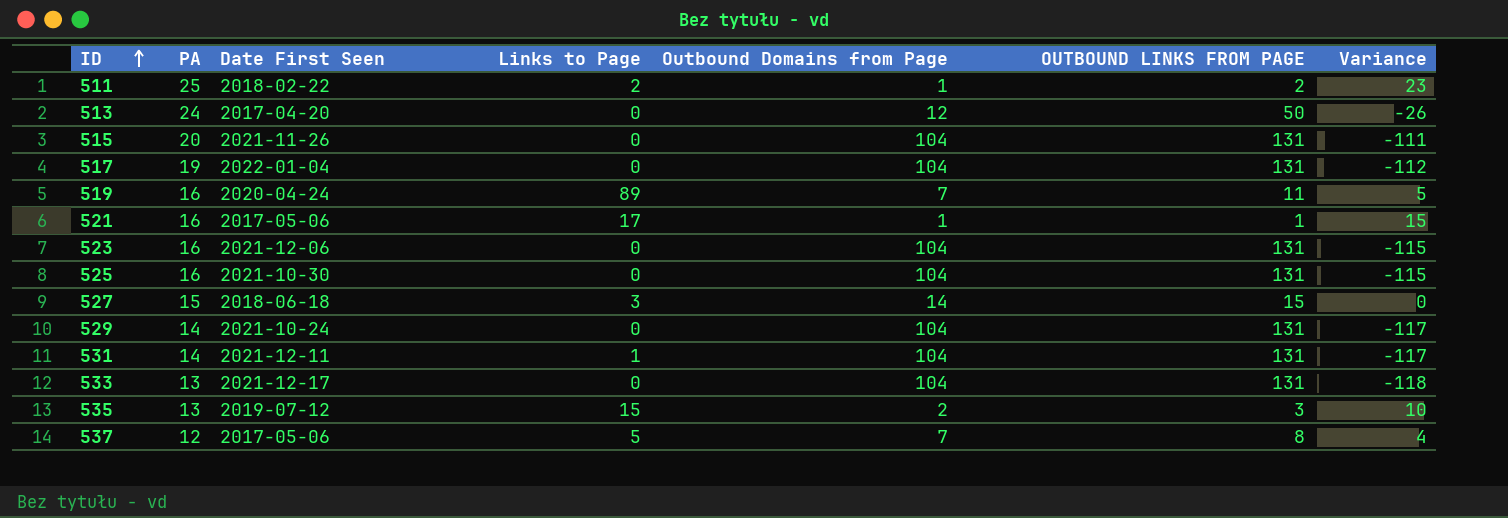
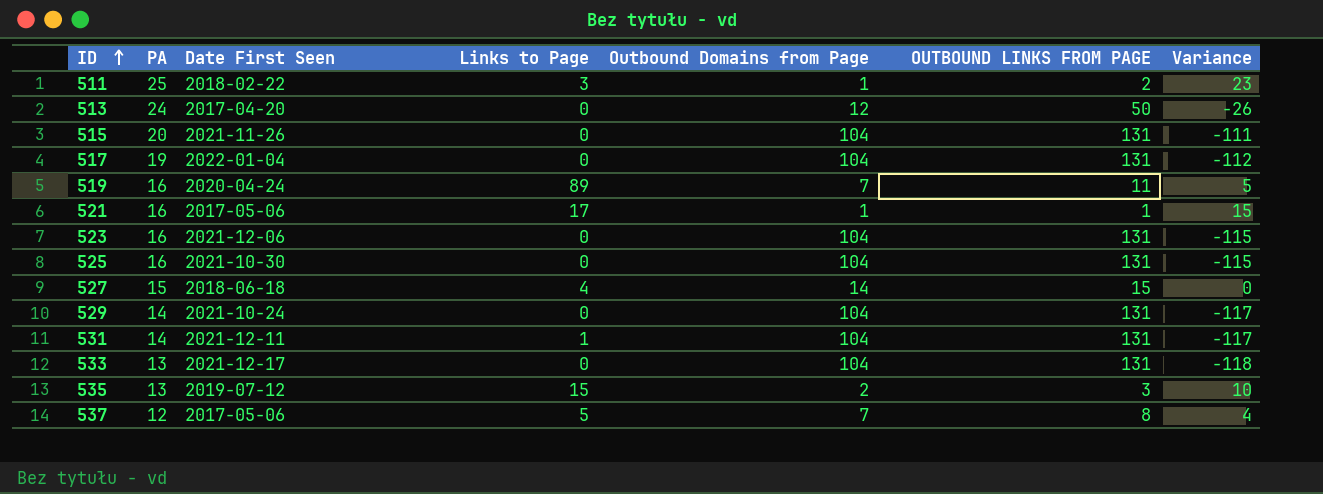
511 | Links to Page: 2 -> 3
527 | Links to Page: 3 -> 4

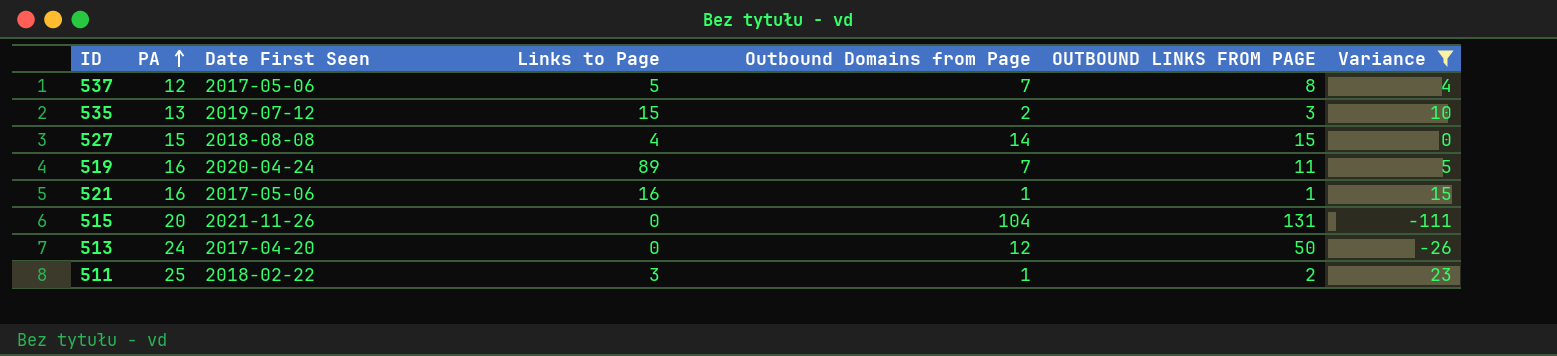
filter: none -> Variance >= -111
row order: ID ascending -> PA ascending
527 | Date First Seen: 2018-06-18 -> 2018-08-08
521 | Links to Page: 17 -> 16

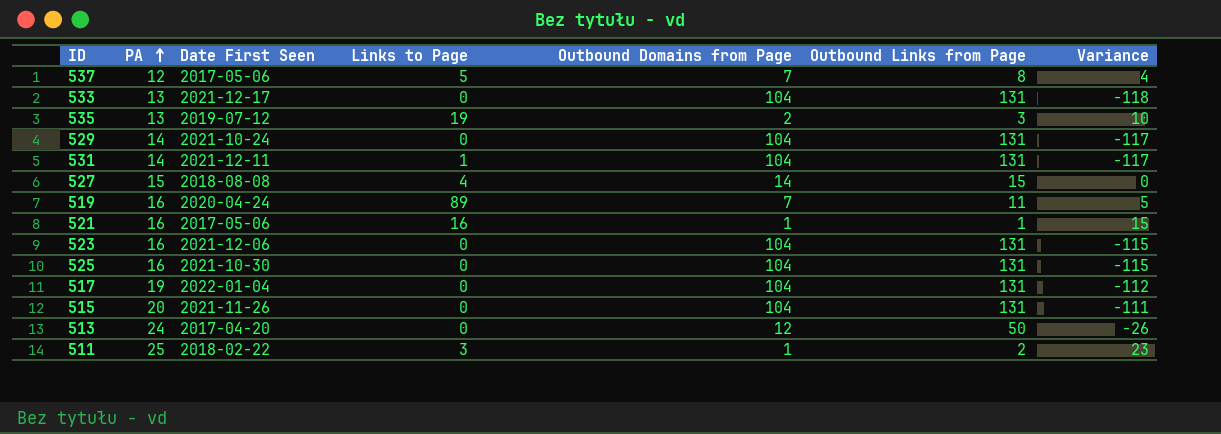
filter: Variance >= -111 -> none
column name: OUTBOUND LINKS FROM PAGE -> Outbound Links from Page
535 | Links to Page: 15 -> 19

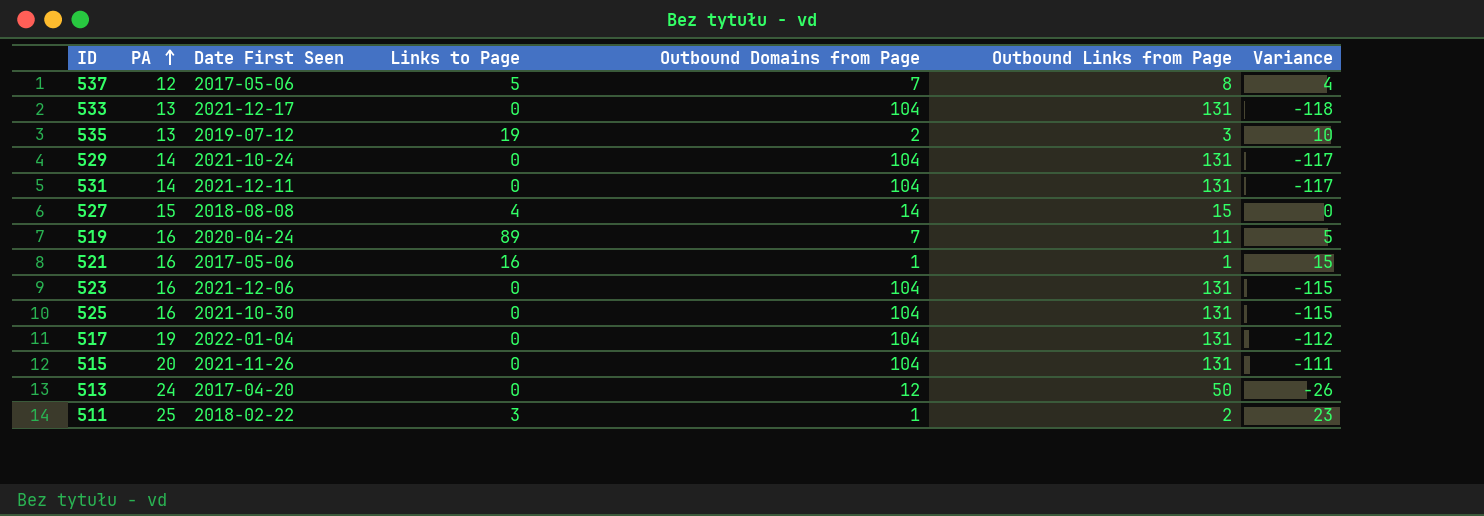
531 | Links to Page: 1 -> 0

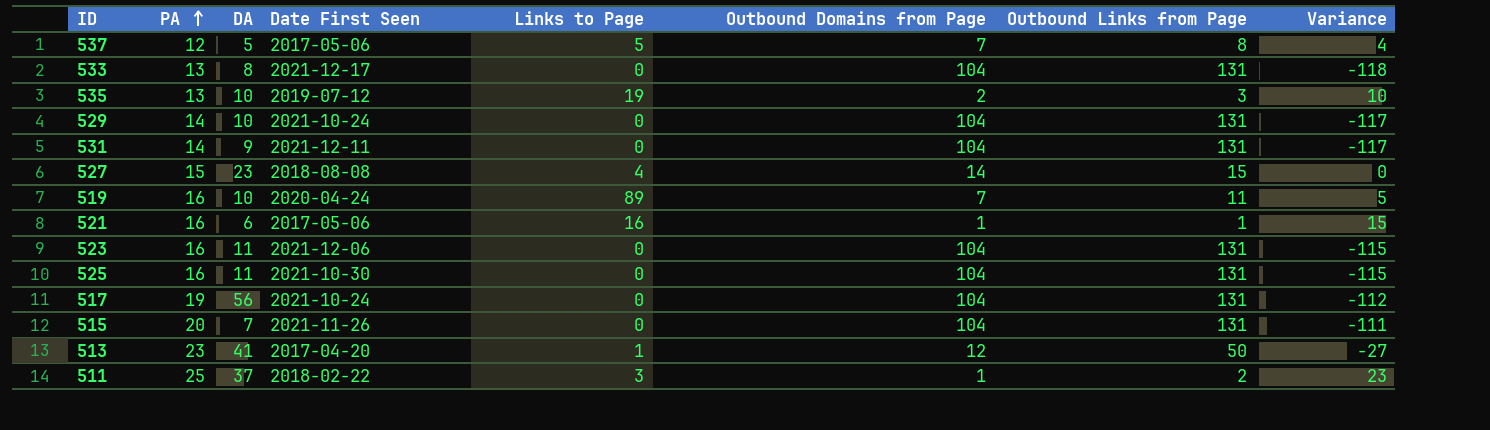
column DA | position: none -> 3
517 | Date First Seen: 2022-01-04 -> 2021-10-24
513 | PA: 24 -> 23
513 | Links to Page: 0 -> 1
513 | Variance: -26 -> -27

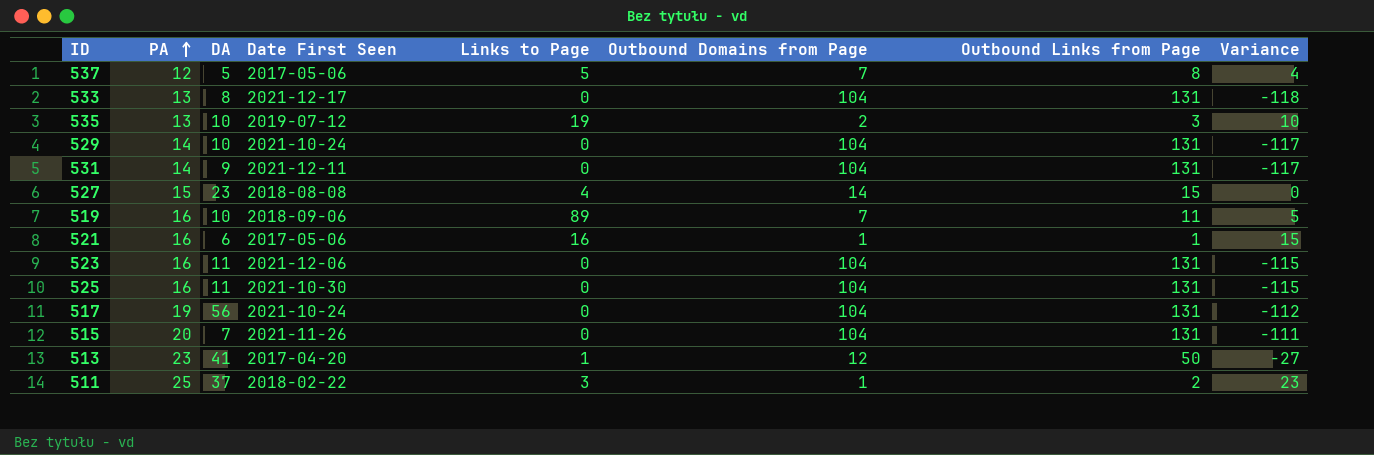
519 | Date First Seen: 2020-04-24 -> 2018-09-06

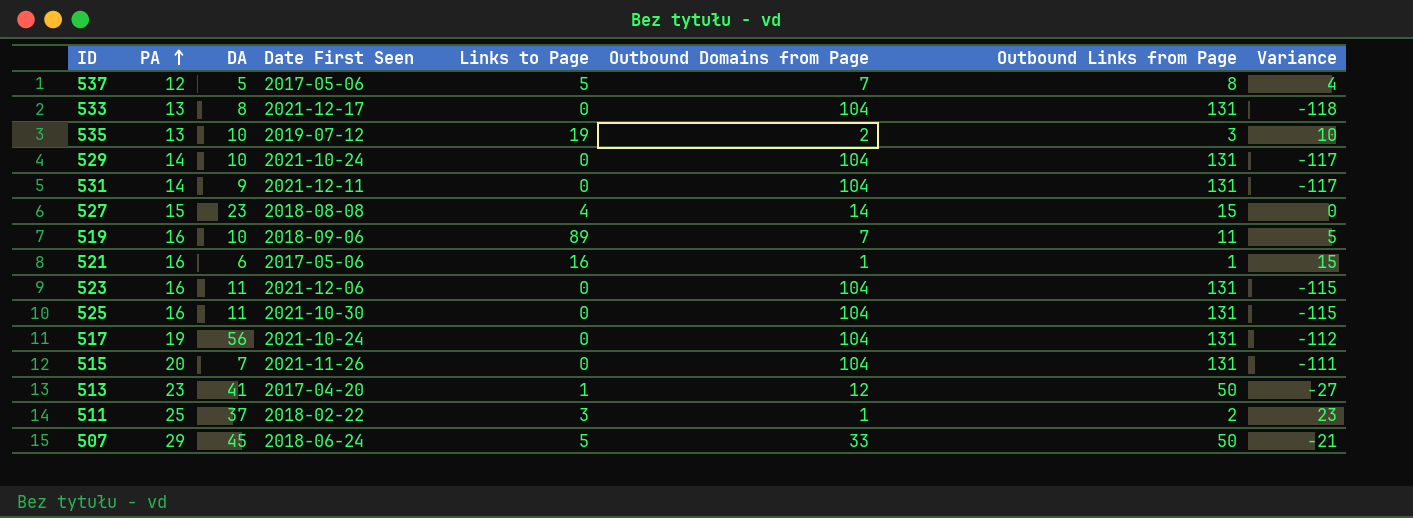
row 507: none -> 29 | 45 | 2018-06-24 | 5 | 33 | 50 | -21

